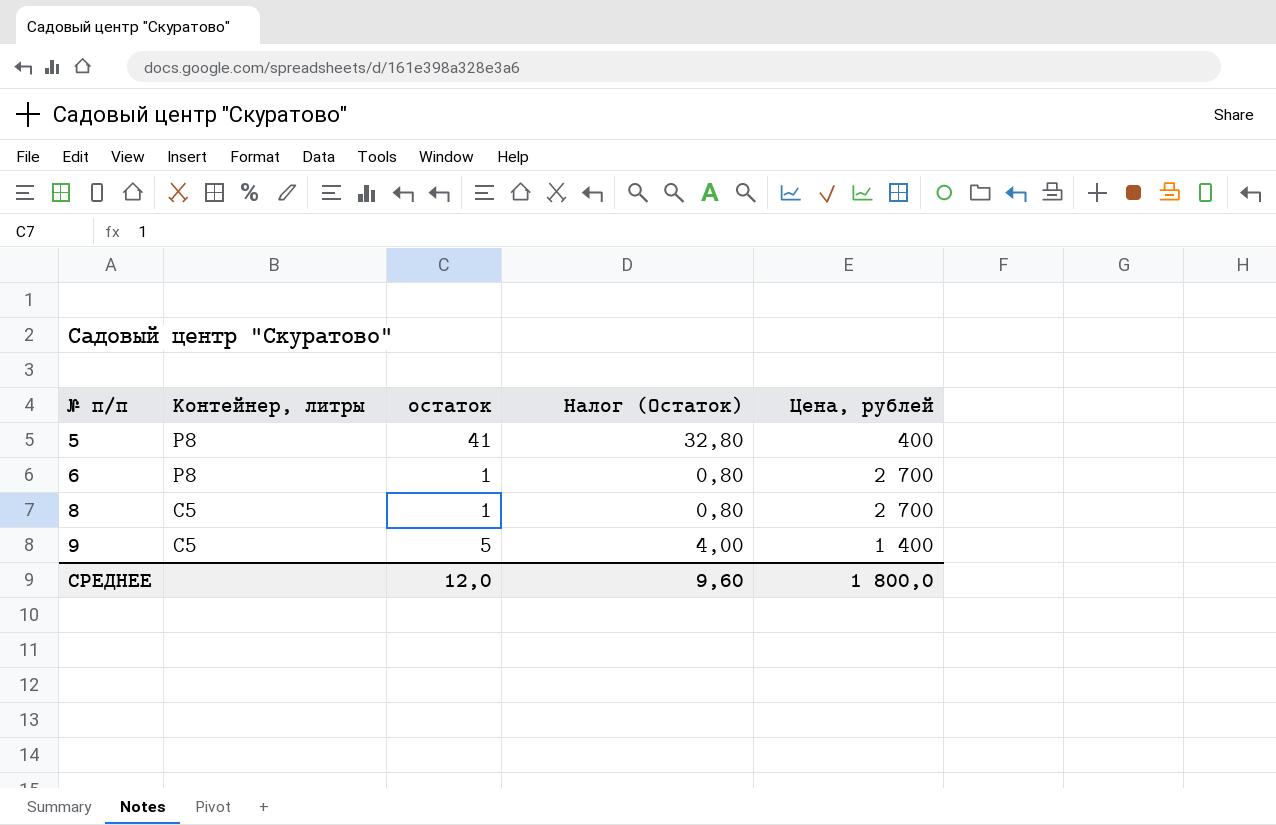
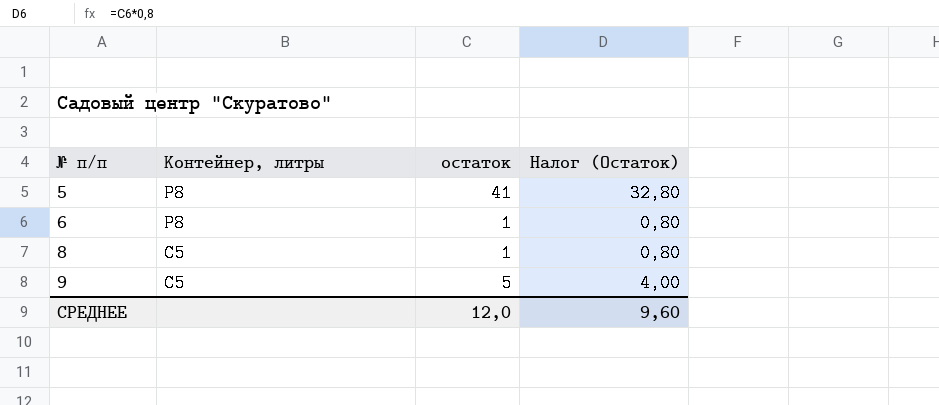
column Цена, рублей | position: 5 -> none

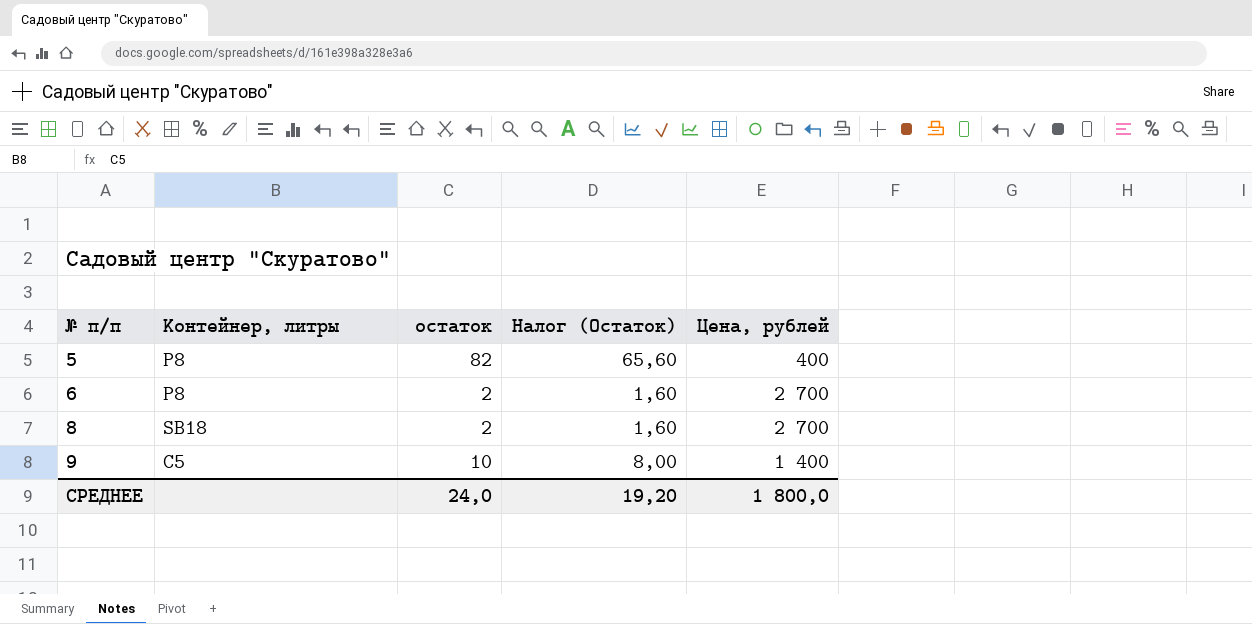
column Цена, рублей | position: none -> 5
5 | остаток: 41 -> 82
5 | Налог (Остаток): 32,80 -> 65,60
6 | остаток: 1 -> 2
6 | Налог (Остаток): 0,80 -> 1,60
8 | Контейнер, литры: С5 -> SB18
8 | остаток: 1 -> 2
8 | Налог (Остаток): 0,80 -> 1,60
9 | остаток: 5 -> 10
9 | Налог (Остаток): 4,00 -> 8,00
СРЕДНЕЕ | остаток: 12,0 -> 24,0
СРЕДНЕЕ | Налог (Остаток): 9,60 -> 19,20

